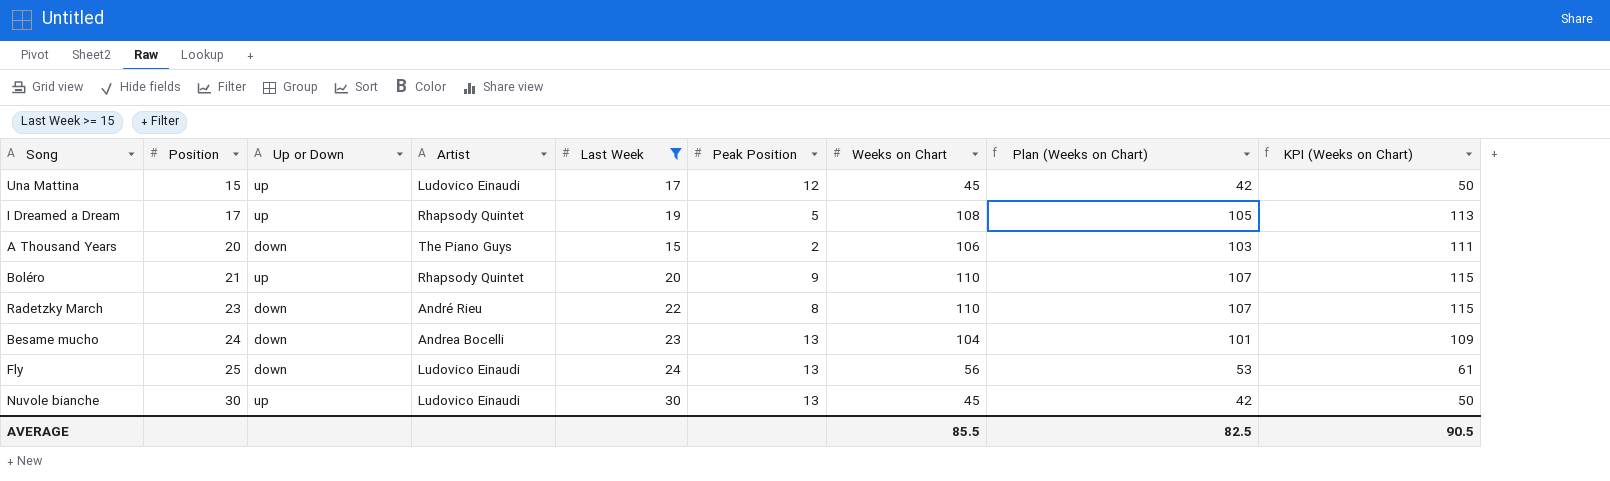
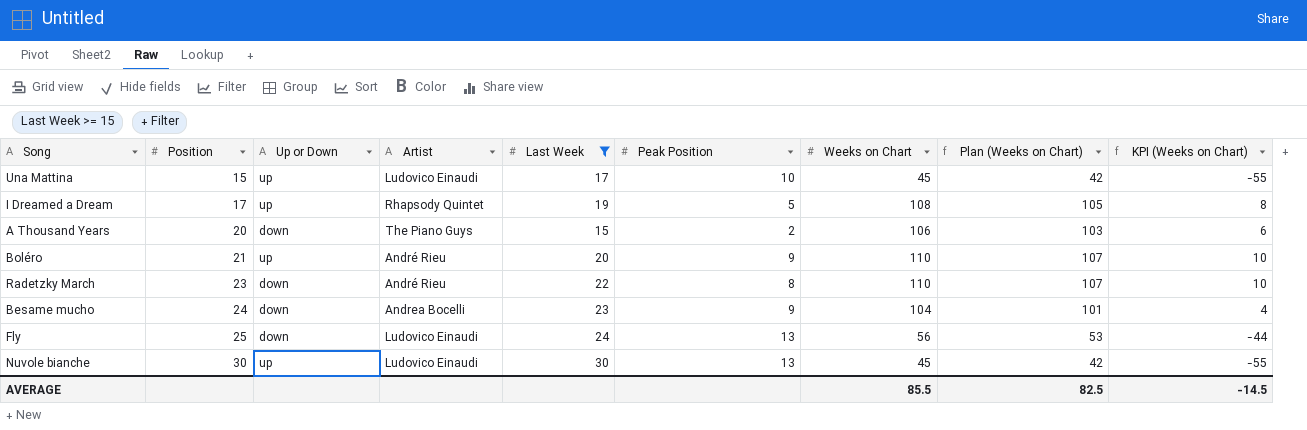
column KPI (Weeks on Chart) | formula: [Weeks on Chart] + 5 -> [Weeks on Chart] - 100
Una Mattina | Peak Position: 12 -> 10
Boléro | Artist: Rhapsody Quintet -> André Rieu
Besame mucho | Peak Position: 13 -> 9
AVERAGE | KPI (Weeks on Chart): 90.5 -> -14.5

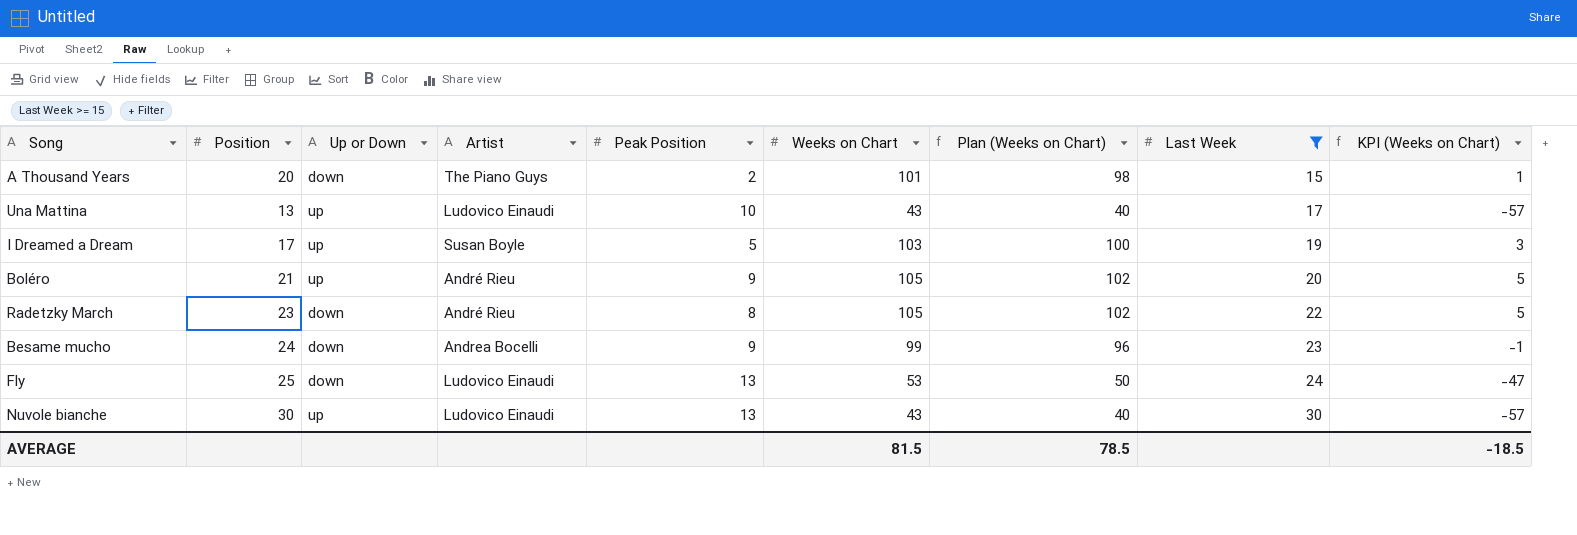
row order: Position ascending -> Last Week ascending
column Last Week | position: 5 -> 8
A Thousand Years | Weeks on Chart: 106 -> 101
A Thousand Years | Plan (Weeks on Chart): 103 -> 98
A Thousand Years | KPI (Weeks on Chart): 6 -> 1
Una Mattina | Position: 15 -> 13
Una Mattina | Weeks on Chart: 45 -> 43
Una Mattina | Plan (Weeks on Chart): 42 -> 40
Una Mattina | KPI (Weeks on Chart): -55 -> -57
I Dreamed a Dream | Artist: Rhapsody Quintet -> Susan Boyle
I Dreamed a Dream | Weeks on Chart: 108 -> 103
I Dreamed a Dream | Plan (Weeks on Chart): 105 -> 100
I Dreamed a Dream | KPI (Weeks on Chart): 8 -> 3
Boléro | Weeks on Chart: 110 -> 105
Boléro | Plan (Weeks on Chart): 107 -> 102
Boléro | KPI (Weeks on Chart): 10 -> 5
Radetzky March | Weeks on Chart: 110 -> 105
Radetzky March | Plan (Weeks on Chart): 107 -> 102
Radetzky March | KPI (Weeks on Chart): 10 -> 5
Besame mucho | Weeks on Chart: 104 -> 99
Besame mucho | Plan (Weeks on Chart): 101 -> 96
Besame mucho | KPI (Weeks on Chart): 4 -> -1
Fly | Weeks on Chart: 56 -> 53
Fly | Plan (Weeks on Chart): 53 -> 50
Fly | KPI (Weeks on Chart): -44 -> -47
Nuvole bianche | Weeks on Chart: 45 -> 43
Nuvole bianche | Plan (Weeks on Chart): 42 -> 40
Nuvole bianche | KPI (Weeks on Chart): -55 -> -57
AVERAGE | Weeks on Chart: 85.5 -> 81.5
AVERAGE | Plan (Weeks on Chart): 82.5 -> 78.5
AVERAGE | KPI (Weeks on Chart): -14.5 -> -18.5

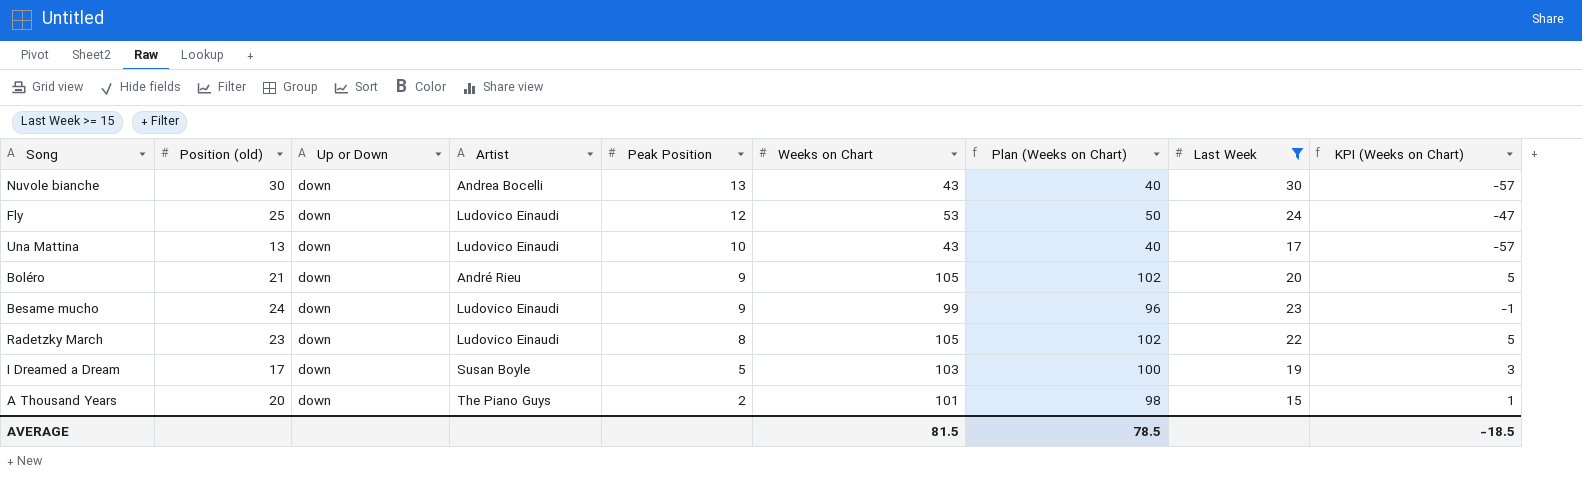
row order: Last Week ascending -> Peak Position descending
column name: Position -> Position (old)
Nuvole bianche | Up or Down: up -> down
Nuvole bianche | Artist: Ludovico Einaudi -> Andrea Bocelli
Fly | Peak Position: 13 -> 12
Una Mattina | Up or Down: up -> down
Boléro | Up or Down: up -> down
Besame mucho | Artist: Andrea Bocelli -> Ludovico Einaudi
Radetzky March | Artist: André Rieu -> Ludovico Einaudi
I Dreamed a Dream | Up or Down: up -> down

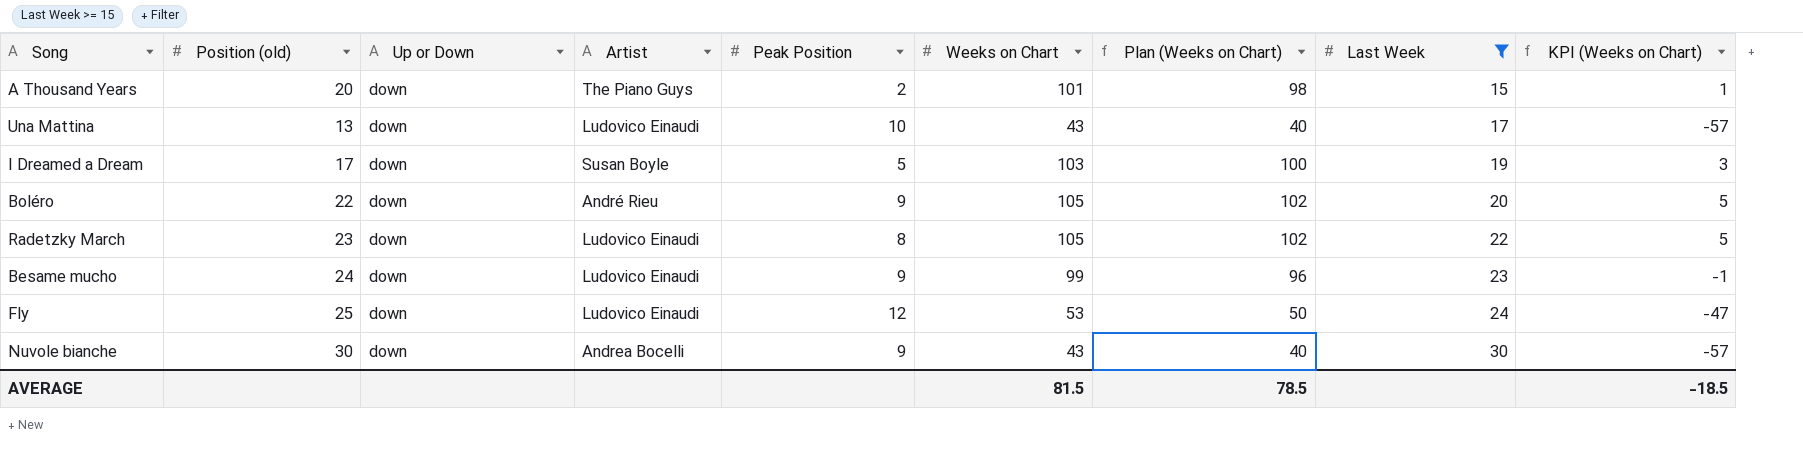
row order: Peak Position descending -> Last Week ascending
Boléro | Position (old): 21 -> 22
Nuvole bianche | Peak Position: 13 -> 9

